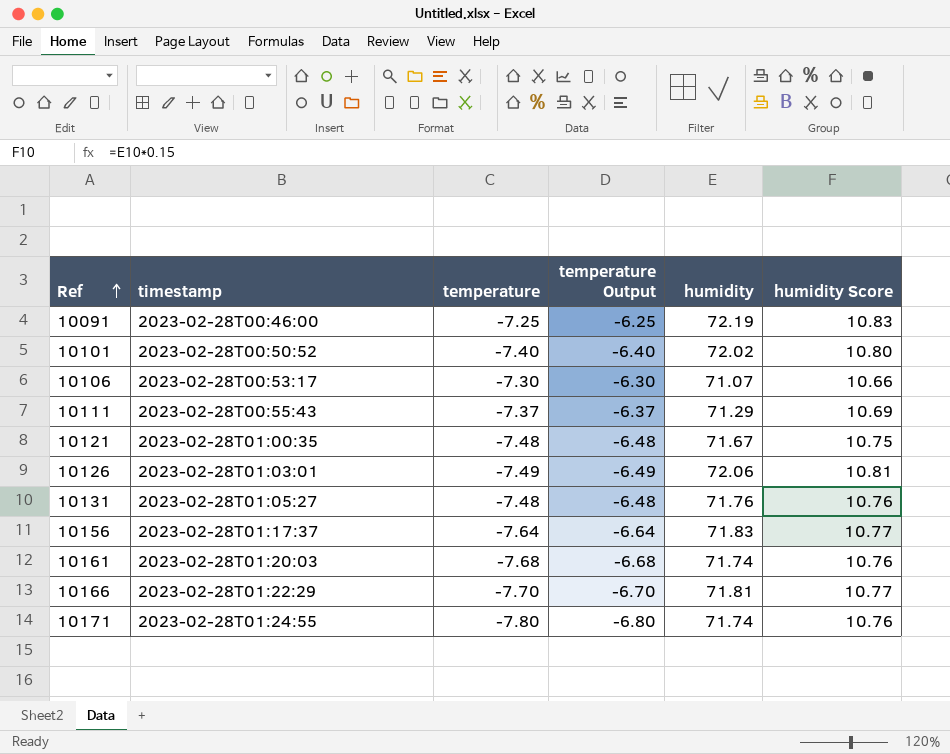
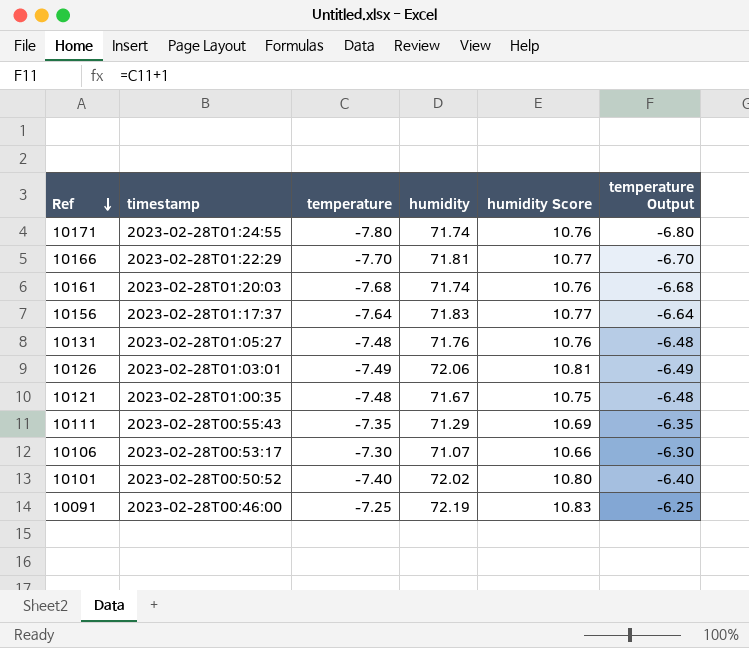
row order: Ref ascending -> Ref descending
column temperature Output | position: 4 -> 6
10111 | temperature: -7.37 -> -7.35
10111 | temperature Output: -6.37 -> -6.35

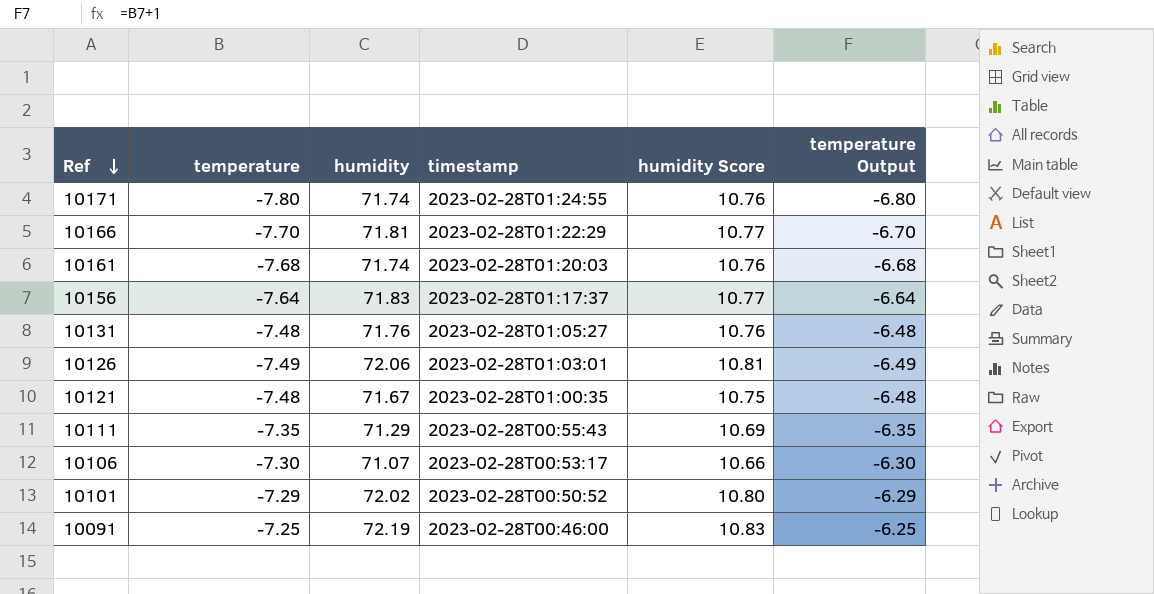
column timestamp | position: 2 -> 4
10101 | temperature: -7.40 -> -7.29
10101 | temperature Output: -6.40 -> -6.29

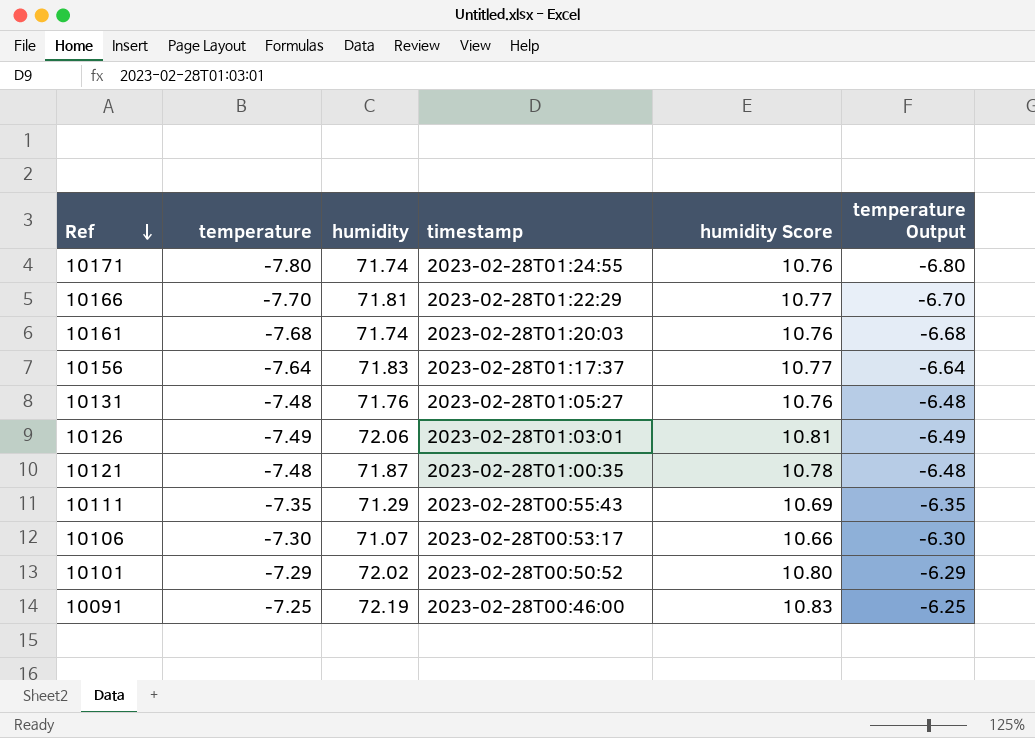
10121 | humidity: 71.67 -> 71.87
10121 | humidity Score: 10.75 -> 10.78

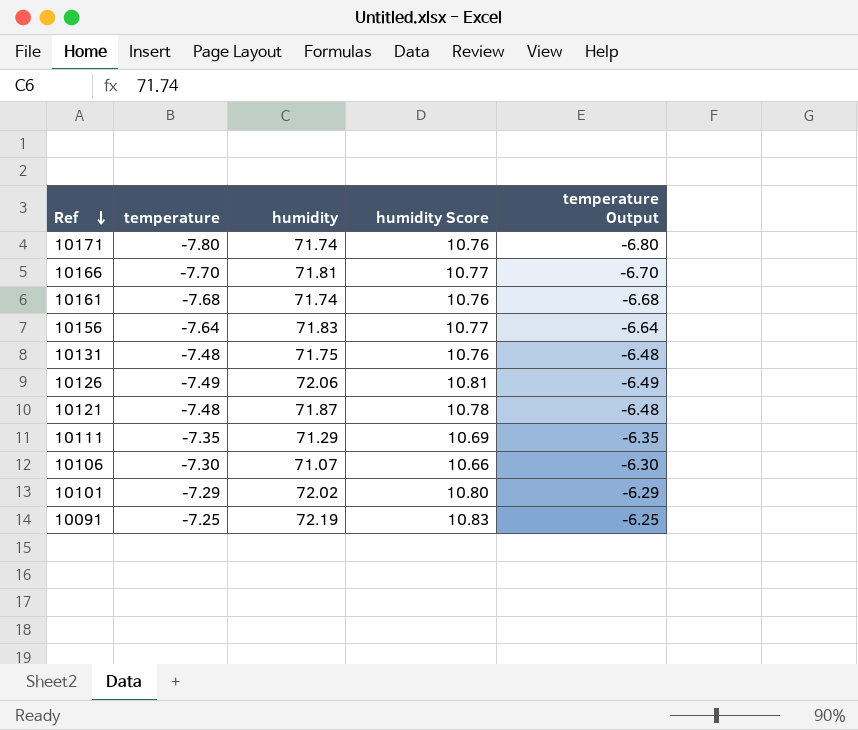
column timestamp | position: 4 -> none
10131 | humidity: 71.76 -> 71.75

